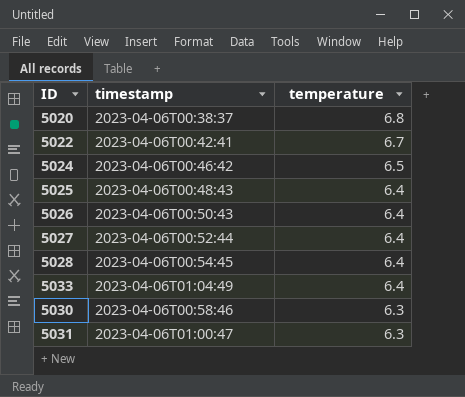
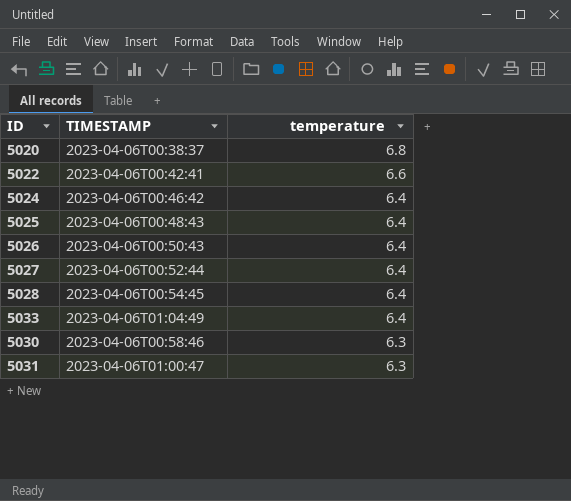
column name: timestamp -> TIMESTAMP
5022 | temperature: 6.7 -> 6.6
5024 | temperature: 6.5 -> 6.4

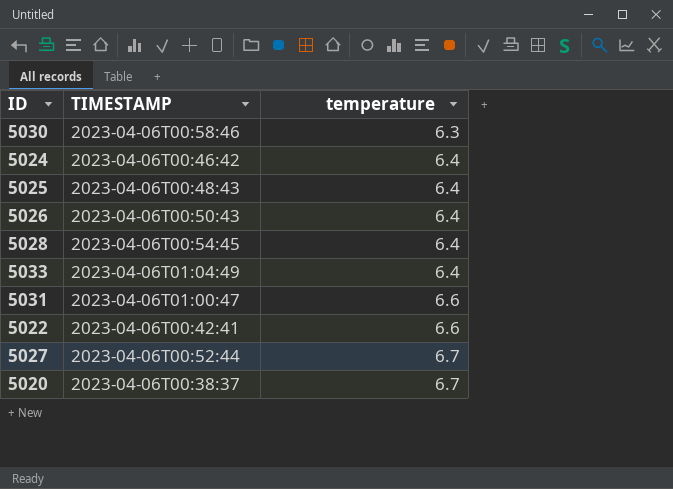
row order: temperature descending -> temperature ascending
5031 | temperature: 6.3 -> 6.6
5027 | temperature: 6.4 -> 6.7
5020 | temperature: 6.8 -> 6.7

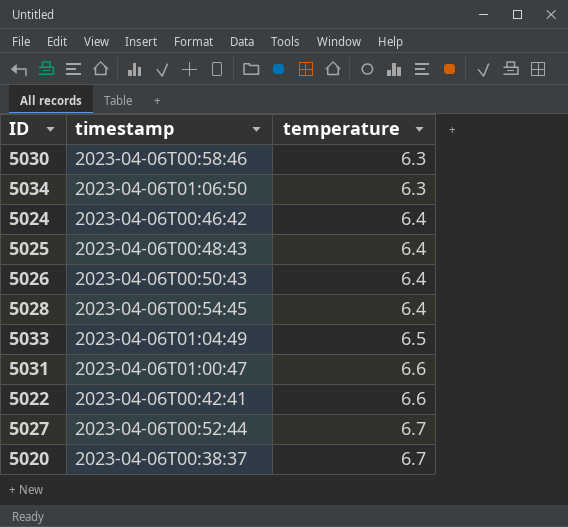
column name: TIMESTAMP -> timestamp
row 5034: none -> 2023-04-06T01:06:50 | 6.3
5033 | temperature: 6.4 -> 6.5

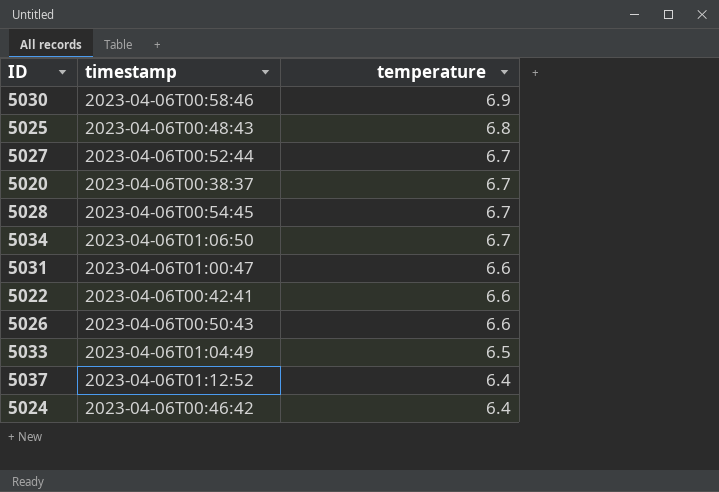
row order: temperature ascending -> temperature descending
5030 | temperature: 6.3 -> 6.9
5025 | temperature: 6.4 -> 6.8
5028 | temperature: 6.4 -> 6.7
5034 | temperature: 6.3 -> 6.7
5026 | temperature: 6.4 -> 6.6
row 5037: none -> 2023-04-06T01:12:52 | 6.4

